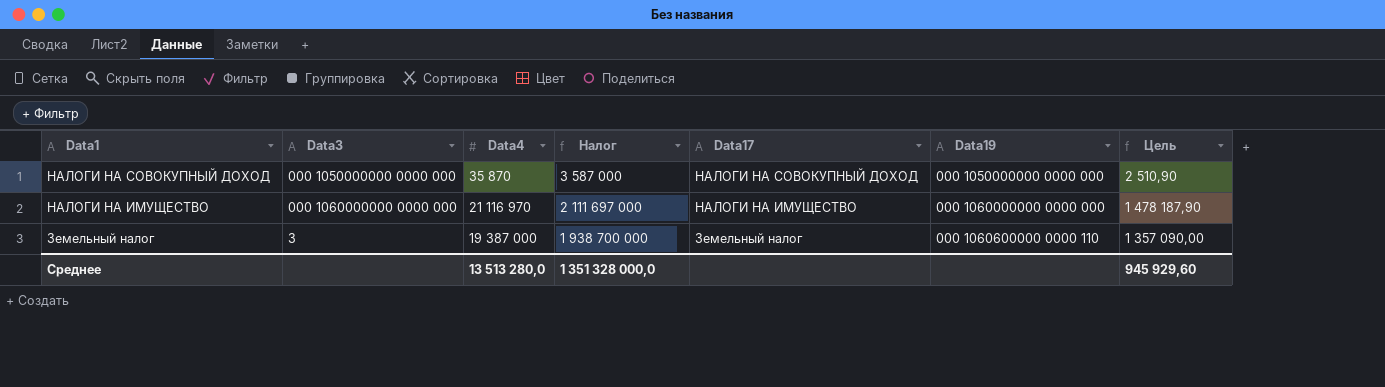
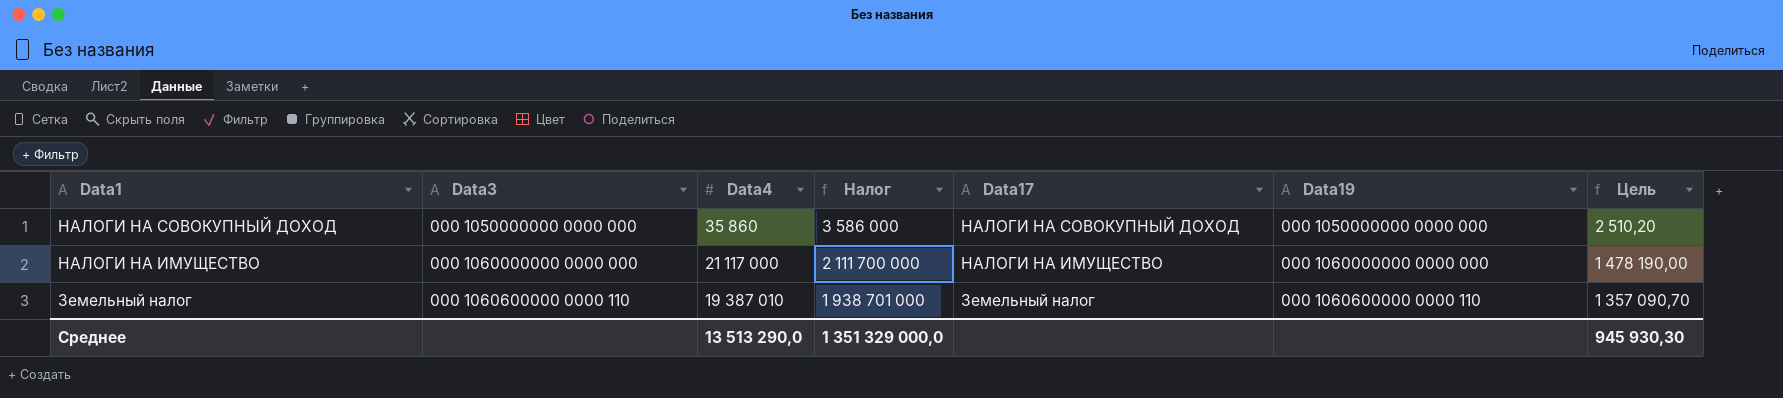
НАЛОГИ НА СОВОКУПНЫЙ ДОХОД | Data4: 35 870 -> 35 860
НАЛОГИ НА СОВОКУПНЫЙ ДОХОД | Налог: 3 587 000 -> 3 586 000
НАЛОГИ НА СОВОКУПНЫЙ ДОХОД | Цель: 2 510,90 -> 2 510,20
НАЛОГИ НА ИМУЩЕСТВО | Data4: 21 116 970 -> 21 117 000
НАЛОГИ НА ИМУЩЕСТВО | Налог: 2 111 697 000 -> 2 111 700 000
НАЛОГИ НА ИМУЩЕСТВО | Цель: 1 478 187,90 -> 1 478 190,00
Земельный налог | Data3: 3 -> 000 1060600000 0000 110
Земельный налог | Data4: 19 387 000 -> 19 387 010
Земельный налог | Налог: 1 938 700 000 -> 1 938 701 000
Земельный налог | Цель: 1 357 090,00 -> 1 357 090,70
Среднее | Data4: 13 513 280,0 -> 13 513 290,0
Среднее | Налог: 1 351 328 000,0 -> 1 351 329 000,0
Среднее | Цель: 945 929,60 -> 945 930,30

